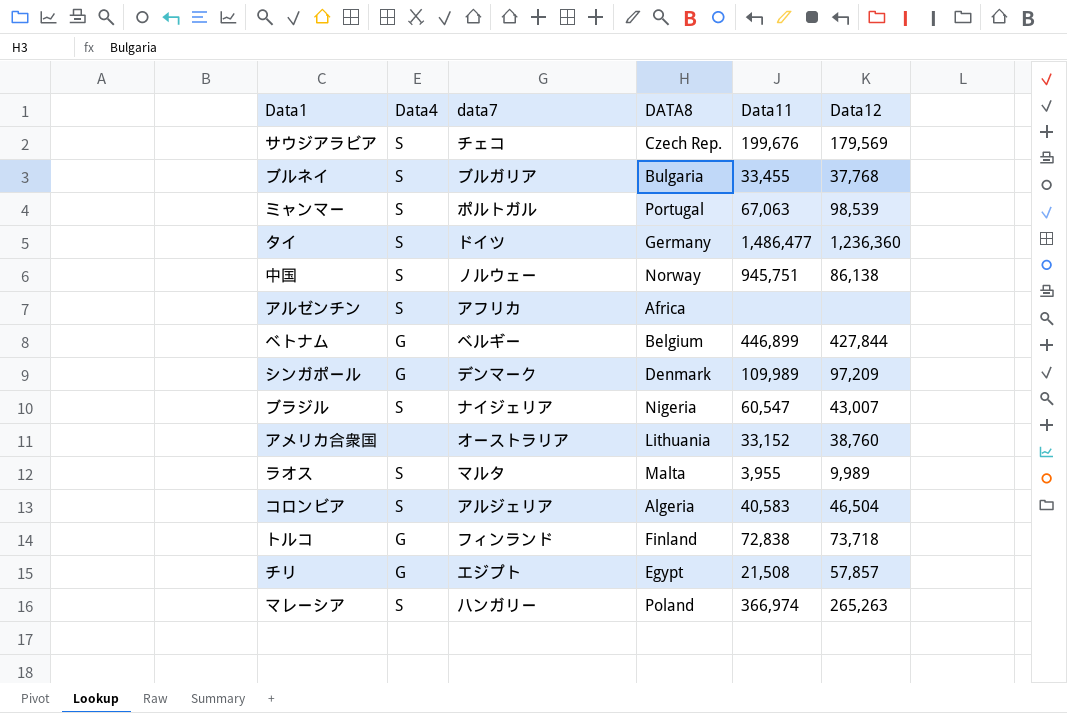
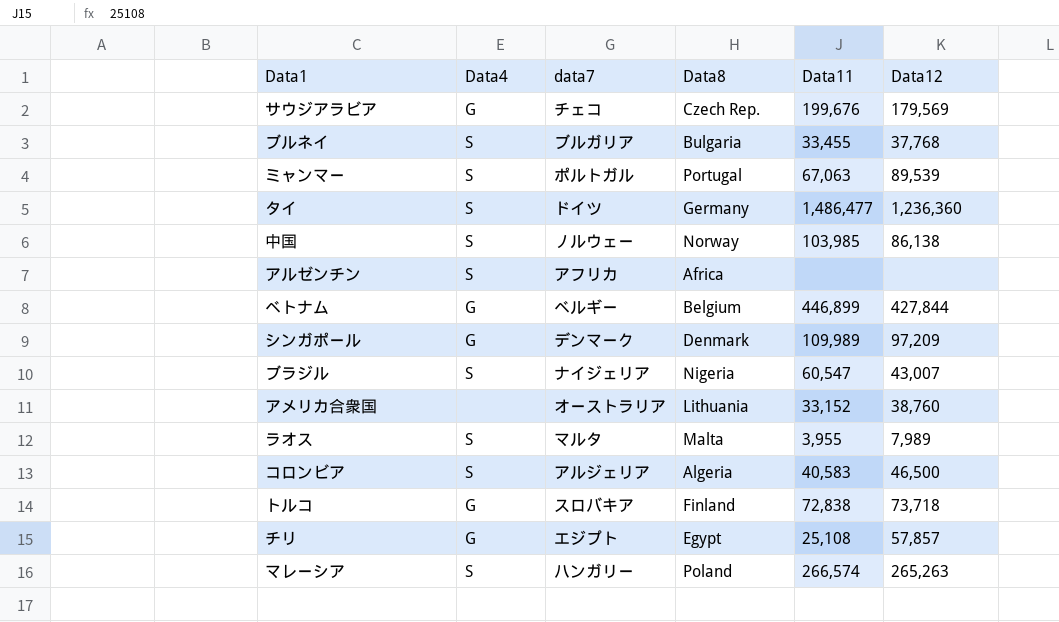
column name: DATA8 -> Data8
サウジアラビア | Data4: S -> G
ミャンマー | Data12: 98,539 -> 89,539
中国 | Data11: 945,751 -> 103,985
ラオス | Data12: 9,989 -> 7,989
コロンビア | Data12: 46,504 -> 46,500
トルコ | data7: フィンランド -> スロバキア
チリ | Data11: 21,508 -> 25,108
マレーシア | Data11: 366,974 -> 266,574

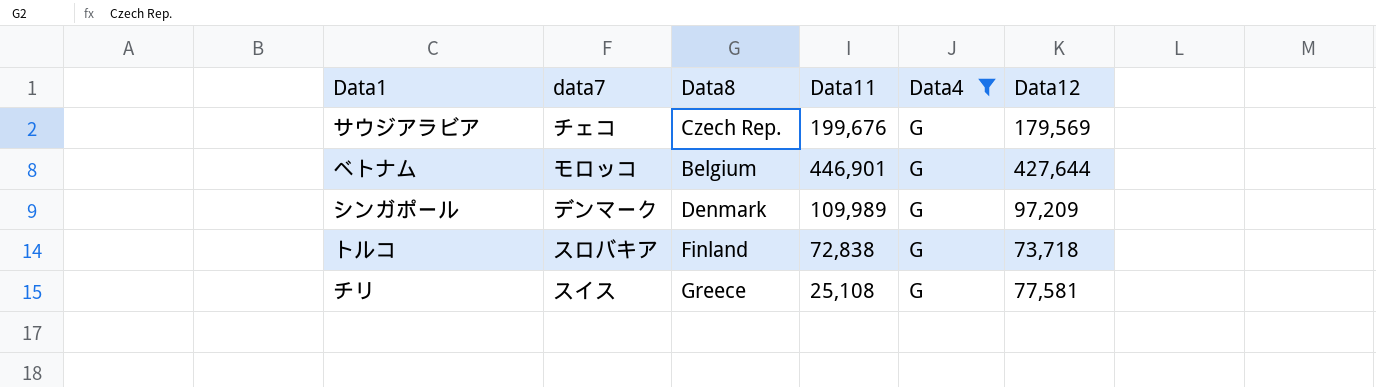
filter: none -> Data4 = G
column Data4 | position: 2 -> 5
ベトナム | data7: ベルギー -> モロッコ
ベトナム | Data11: 446,899 -> 446,901
ベトナム | Data12: 427,844 -> 427,644
チリ | data7: エジプト -> スイス
チリ | Data8: Egypt -> Greece
チリ | Data12: 57,857 -> 77,581

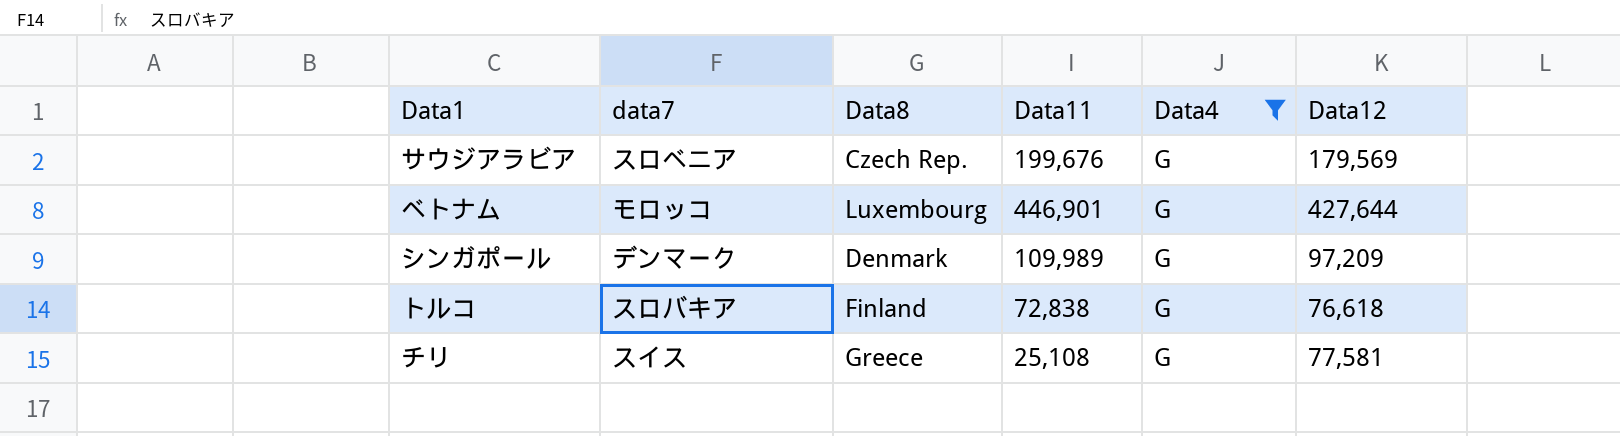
サウジアラビア | data7: チェコ -> スロベニア
ベトナム | Data8: Belgium -> Luxembourg
トルコ | Data12: 73,718 -> 76,618

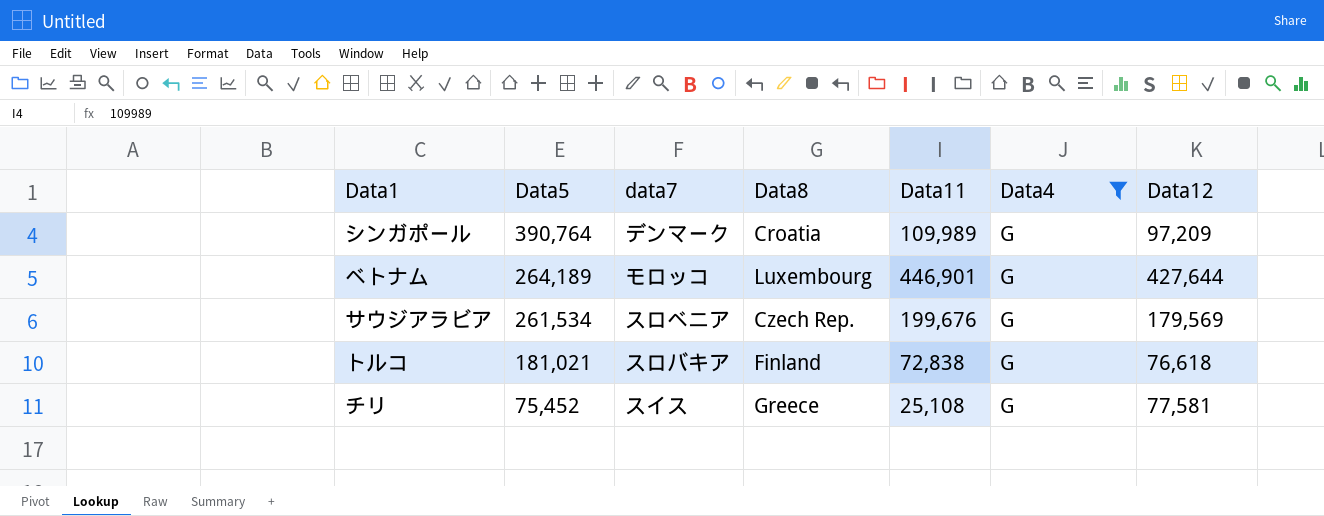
row order: none -> Data5 descending
column Data5 | position: none -> 2
シンガポール | Data8: Denmark -> Croatia

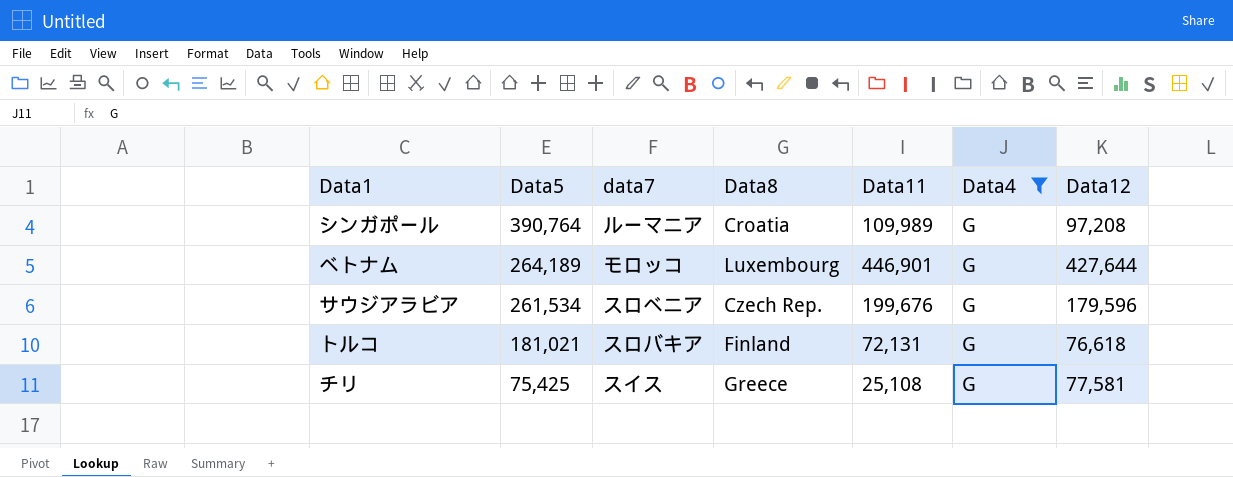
シンガポール | data7: デンマーク -> ルーマニア
シンガポール | Data12: 97,209 -> 97,208
サウジアラビア | Data12: 179,569 -> 179,596
トルコ | Data11: 72,838 -> 72,131
チリ | Data5: 75,452 -> 75,425

